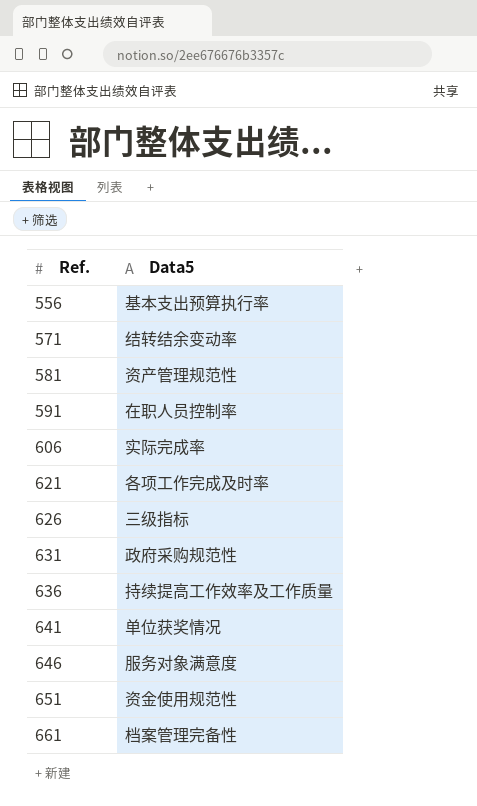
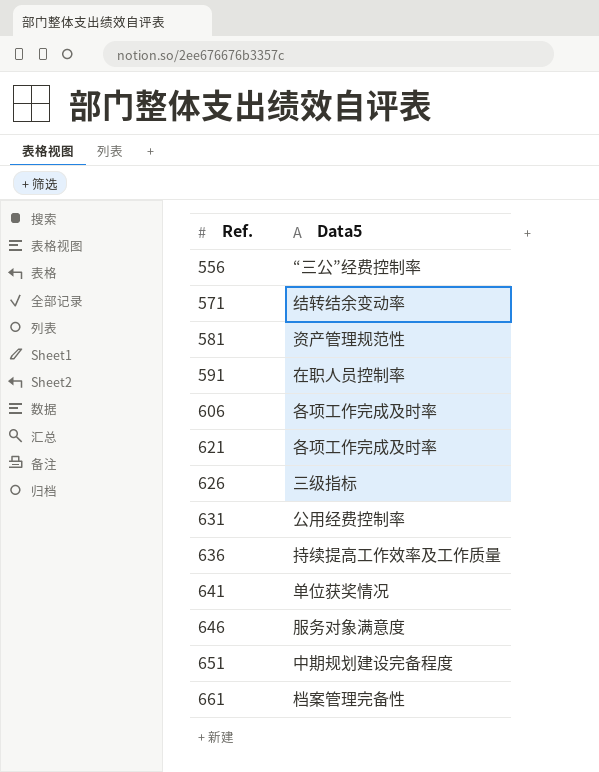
556 | Data5: 基本支出预算执行率 -> “三公”经费控制率
606 | Data5: 实际完成率 -> 各项工作完成及时率
631 | Data5: 政府采购规范性 -> 公用经费控制率
651 | Data5: 资金使用规范性 -> 中期规划建设完备程度

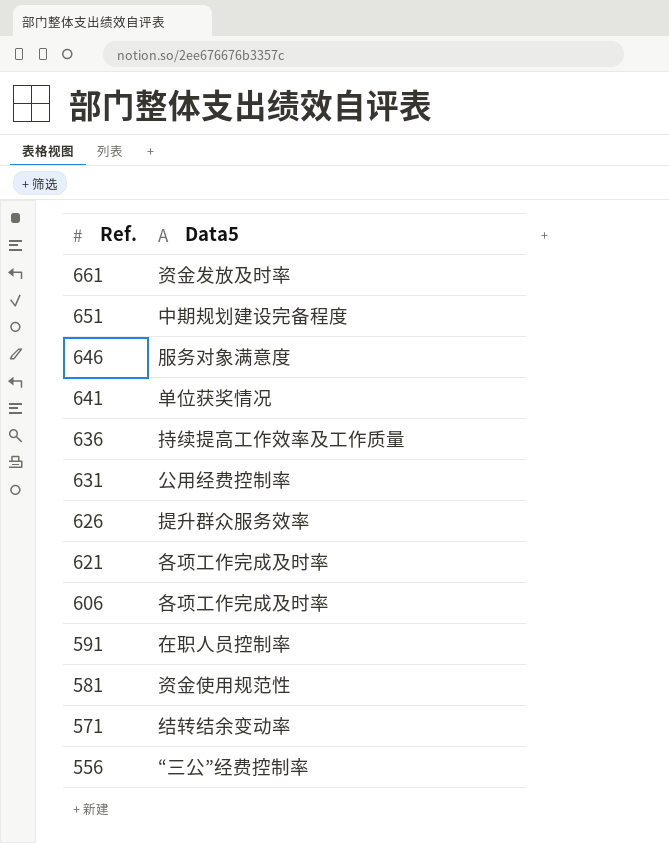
row order: Ref. ascending -> Ref. descending
661 | Data5: 档案管理完备性 -> 资金发放及时率
626 | Data5: 三级指标 -> 提升群众服务效率
581 | Data5: 资产管理规范性 -> 资金使用规范性

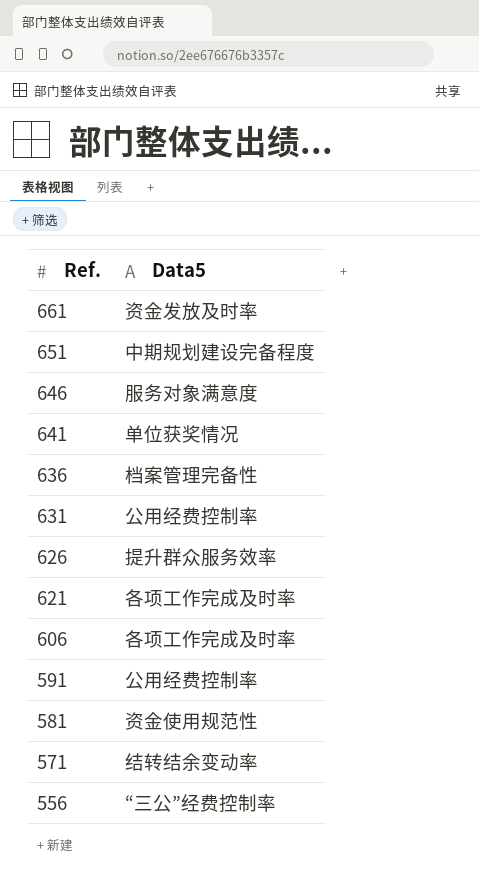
636 | Data5: 持续提高工作效率及工作质量 -> 档案管理完备性
591 | Data5: 在职人员控制率 -> 公用经费控制率

